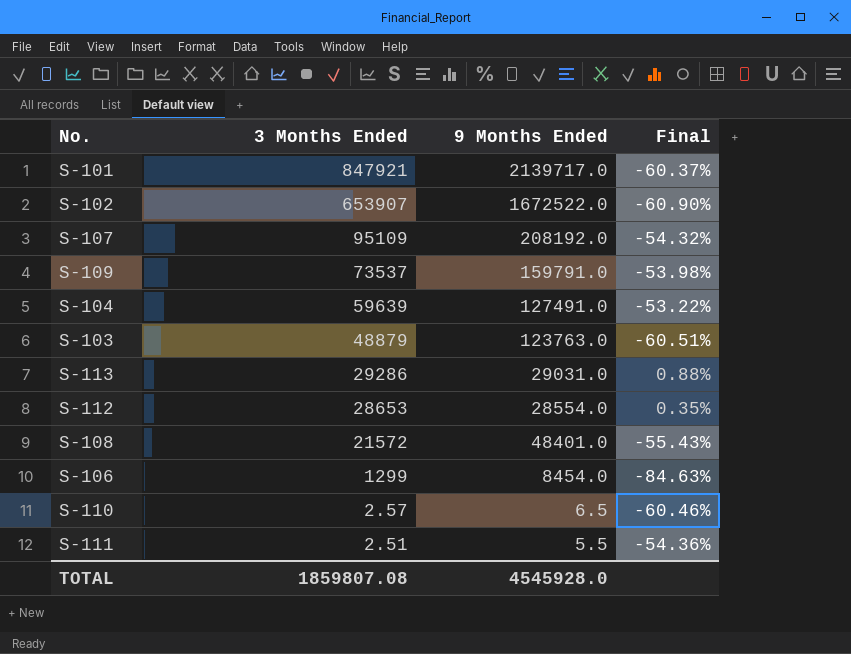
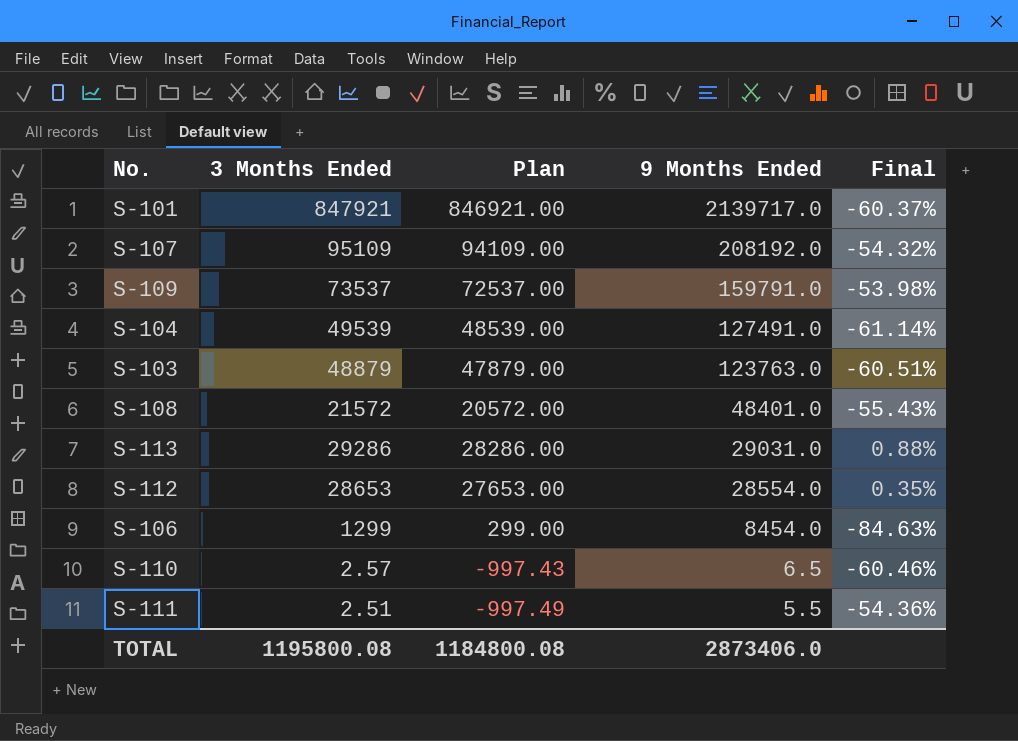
row order: 3 Months Ended descending -> 9 Months Ended descending
column Plan | formula: none -> [3 Months Ended] - 1000
row S-102: 653907 | 1672522.0 | -60.90% -> none
S-104 | 3 Months Ended: 59639 -> 49539
S-104 | Final: -53.22% -> -61.14%
TOTAL | 3 Months Ended: 1859807.08 -> 1195800.08
TOTAL | 9 Months Ended: 4545928.0 -> 2873406.0

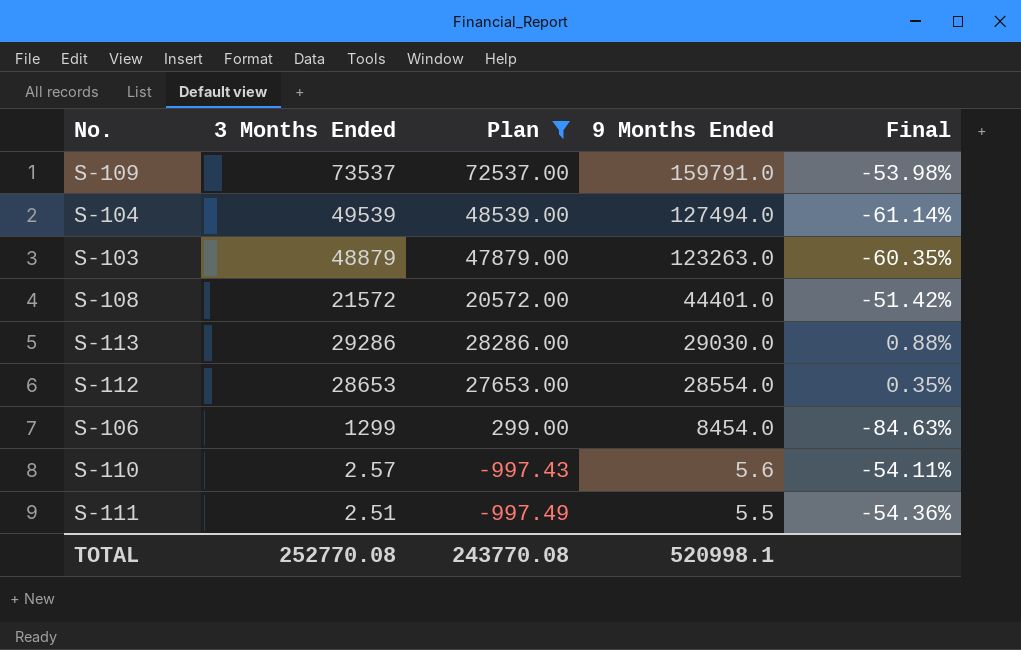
filter: none -> Plan <= 72537.00
S-104 | 9 Months Ended: 127491.0 -> 127494.0
S-103 | 9 Months Ended: 123763.0 -> 123263.0
S-103 | Final: -60.51% -> -60.35%
S-108 | 9 Months Ended: 48401.0 -> 44401.0
S-108 | Final: -55.43% -> -51.42%
S-113 | 9 Months Ended: 29031.0 -> 29030.0
S-110 | 9 Months Ended: 6.5 -> 5.6
S-110 | Final: -60.46% -> -54.11%
TOTAL | 3 Months Ended: 1195800.08 -> 252770.08
TOTAL | Plan: 1184800.08 -> 243770.08
TOTAL | 9 Months Ended: 2873406.0 -> 520998.1

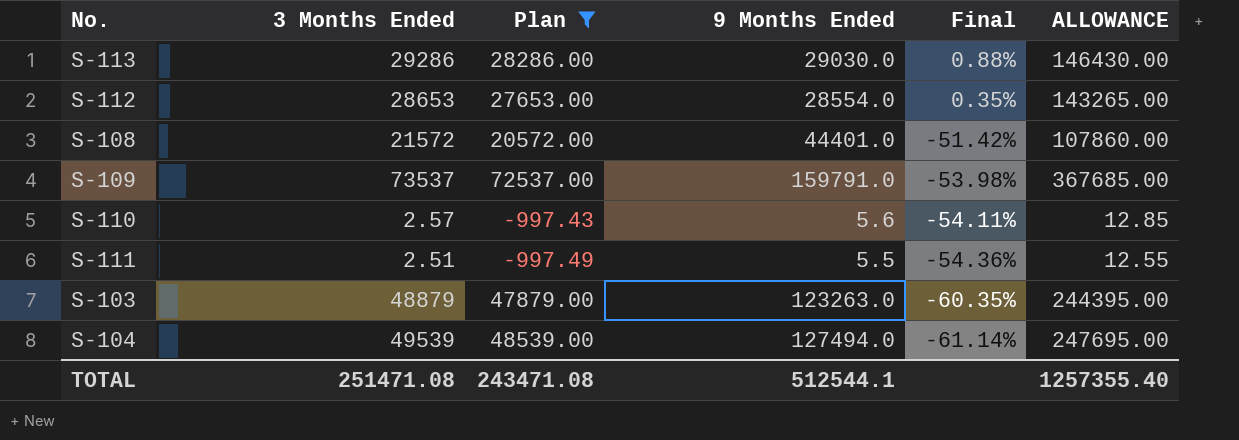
row order: 9 Months Ended descending -> Final descending
column ALLOWANCE | formula: none -> [3 Months Ended] * 5
row S-106: 1299 | 299.00 | 8454.0 | -84.63% -> none
TOTAL | 3 Months Ended: 252770.08 -> 251471.08
TOTAL | Plan: 243770.08 -> 243471.08
TOTAL | 9 Months Ended: 520998.1 -> 512544.1

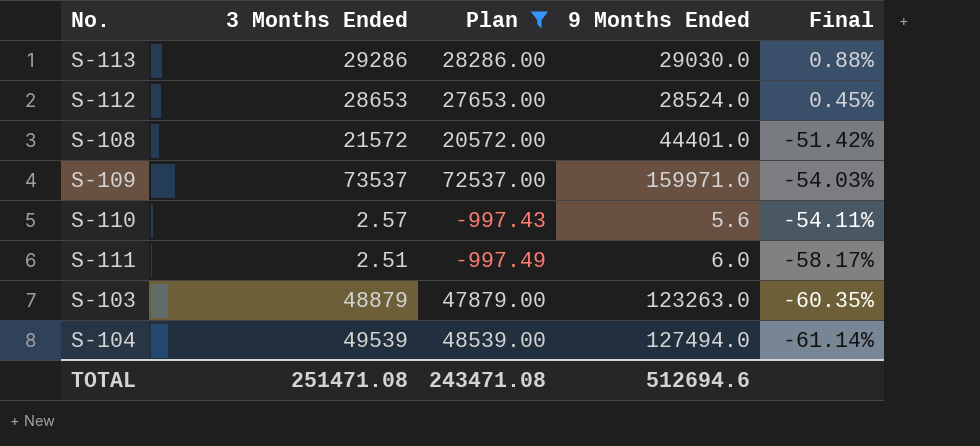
column ALLOWANCE | formula: [3 Months Ended] * 5 -> none
S-112 | 9 Months Ended: 28554.0 -> 28524.0
S-112 | Final: 0.35% -> 0.45%
S-109 | 9 Months Ended: 159791.0 -> 159971.0
S-109 | Final: -53.98% -> -54.03%
S-111 | 9 Months Ended: 5.5 -> 6.0
S-111 | Final: -54.36% -> -58.17%
TOTAL | 9 Months Ended: 512544.1 -> 512694.6

